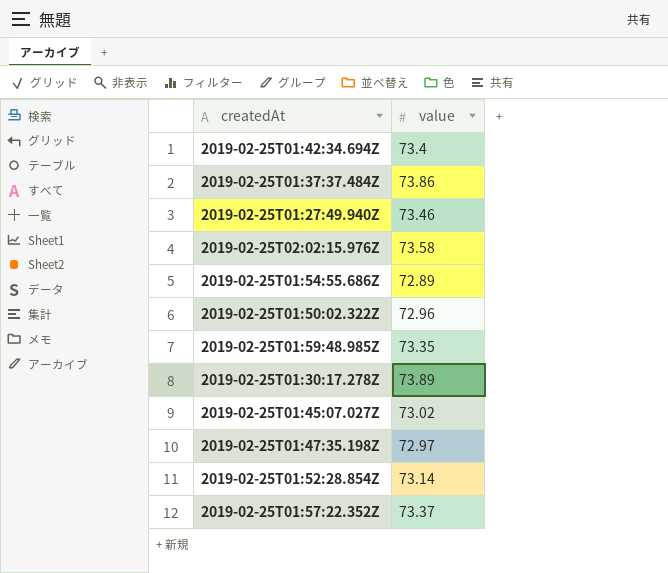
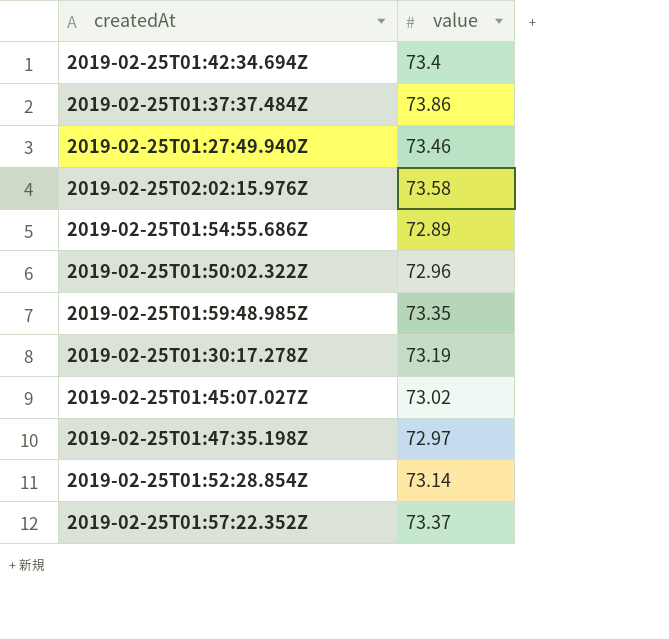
2019-02-25T01:30:17.278Z | value: 73.89 -> 73.19

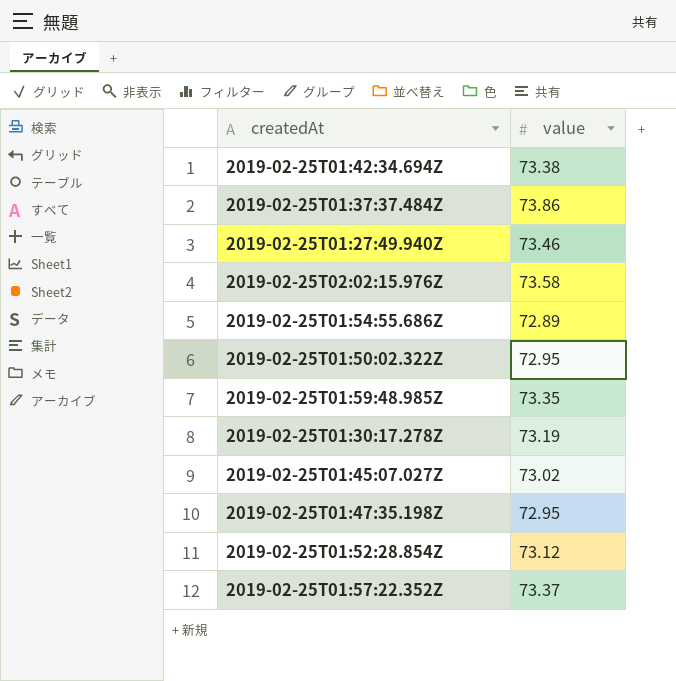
2019-02-25T01:42:34.694Z | value: 73.4 -> 73.38
2019-02-25T01:50:02.322Z | value: 72.96 -> 72.95
2019-02-25T01:47:35.198Z | value: 72.97 -> 72.95
2019-02-25T01:52:28.854Z | value: 73.14 -> 73.12

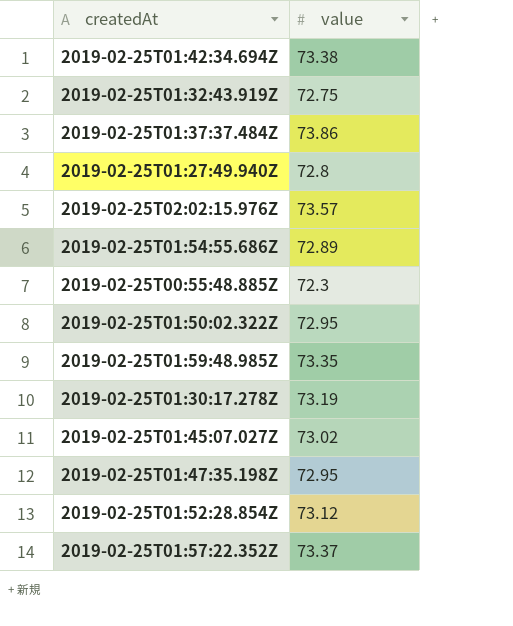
row 2019-02-25T01:32:43.919Z: none -> 72.75
2019-02-25T01:27:49.940Z | value: 73.46 -> 72.8
2019-02-25T02:02:15.976Z | value: 73.58 -> 73.57
row 2019-02-25T00:55:48.885Z: none -> 72.3

